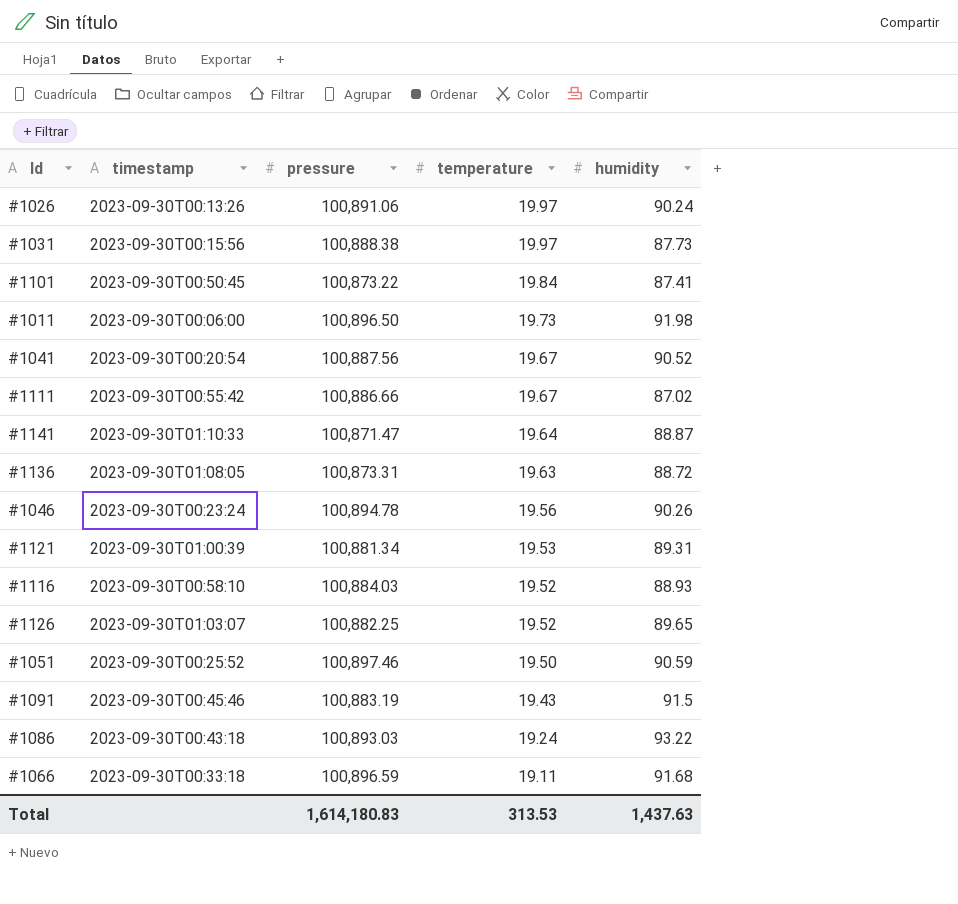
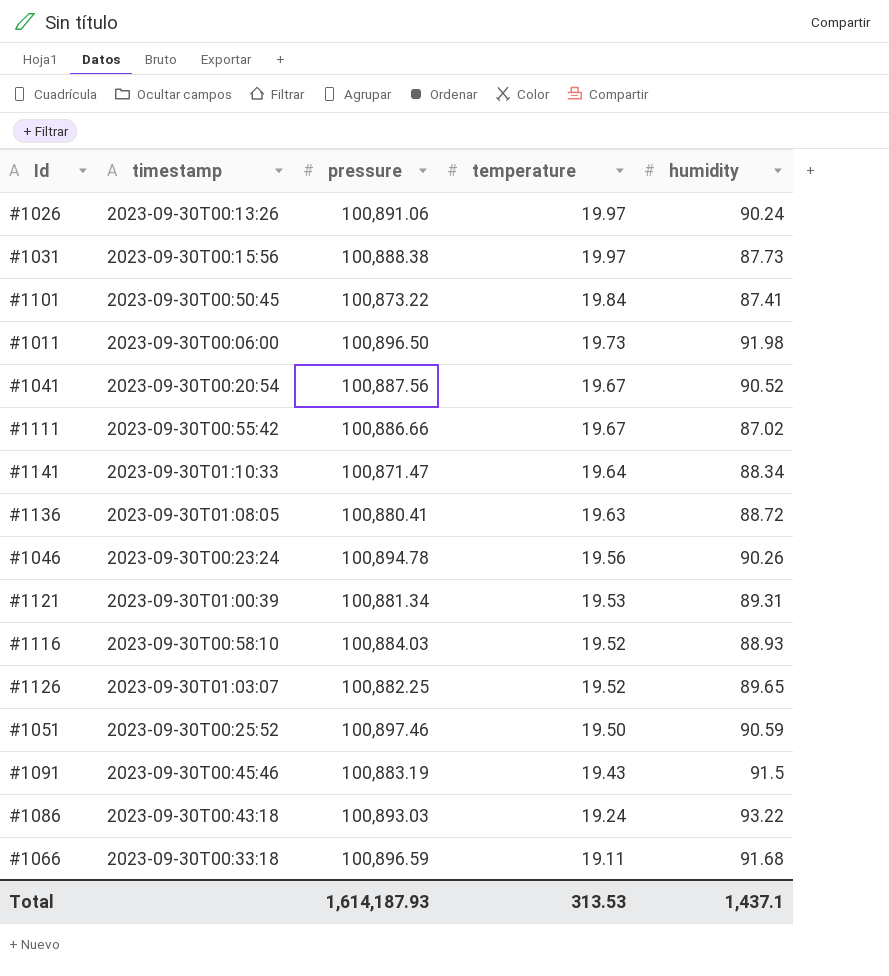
#1141 | humidity: 88.87 -> 88.34
#1136 | pressure: 100,873.31 -> 100,880.41
Total | pressure: 1,614,180.83 -> 1,614,187.93
Total | humidity: 1,437.63 -> 1,437.1

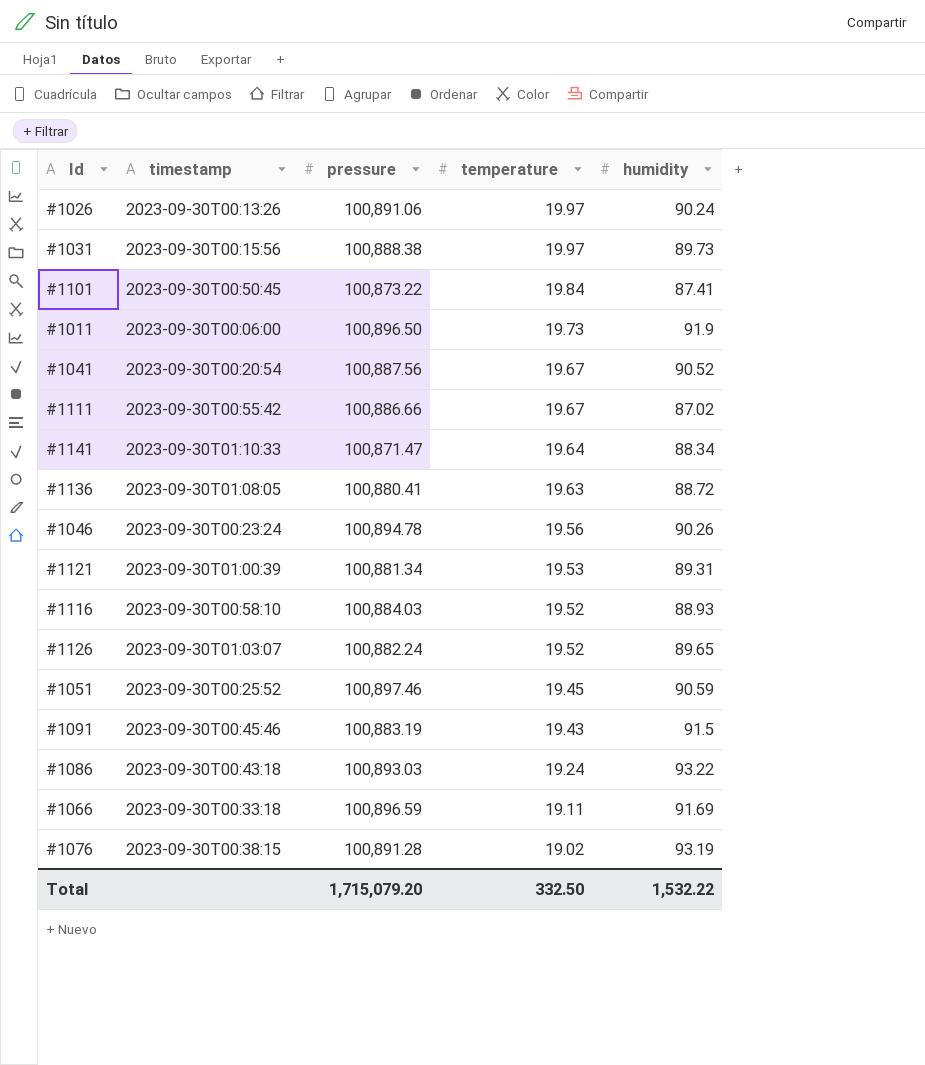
#1031 | humidity: 87.73 -> 89.73
#1011 | humidity: 91.98 -> 91.9
#1126 | pressure: 100,882.25 -> 100,882.24
#1051 | temperature: 19.50 -> 19.45
#1066 | humidity: 91.68 -> 91.69
row #1076: none -> 2023-09-30T00:38:15 | 100,891.28 | 19.02 | 93.19
Total | pressure: 1,614,187.93 -> 1,715,079.20
Total | temperature: 313.53 -> 332.50
Total | humidity: 1,437.1 -> 1,532.22

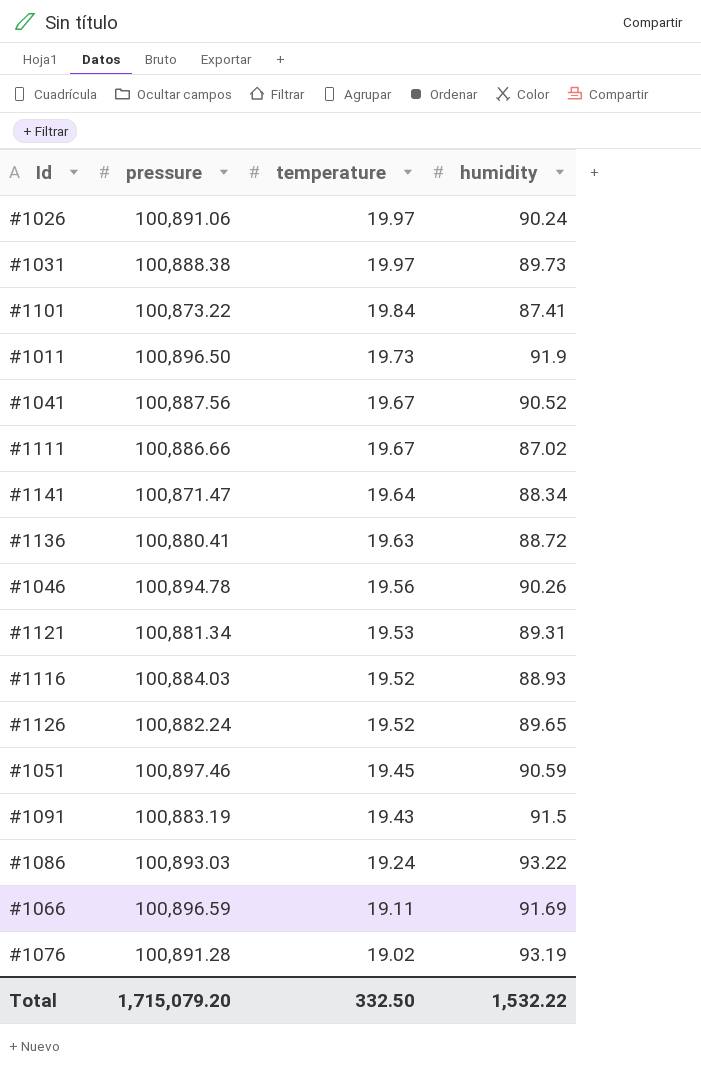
column timestamp | position: 2 -> none

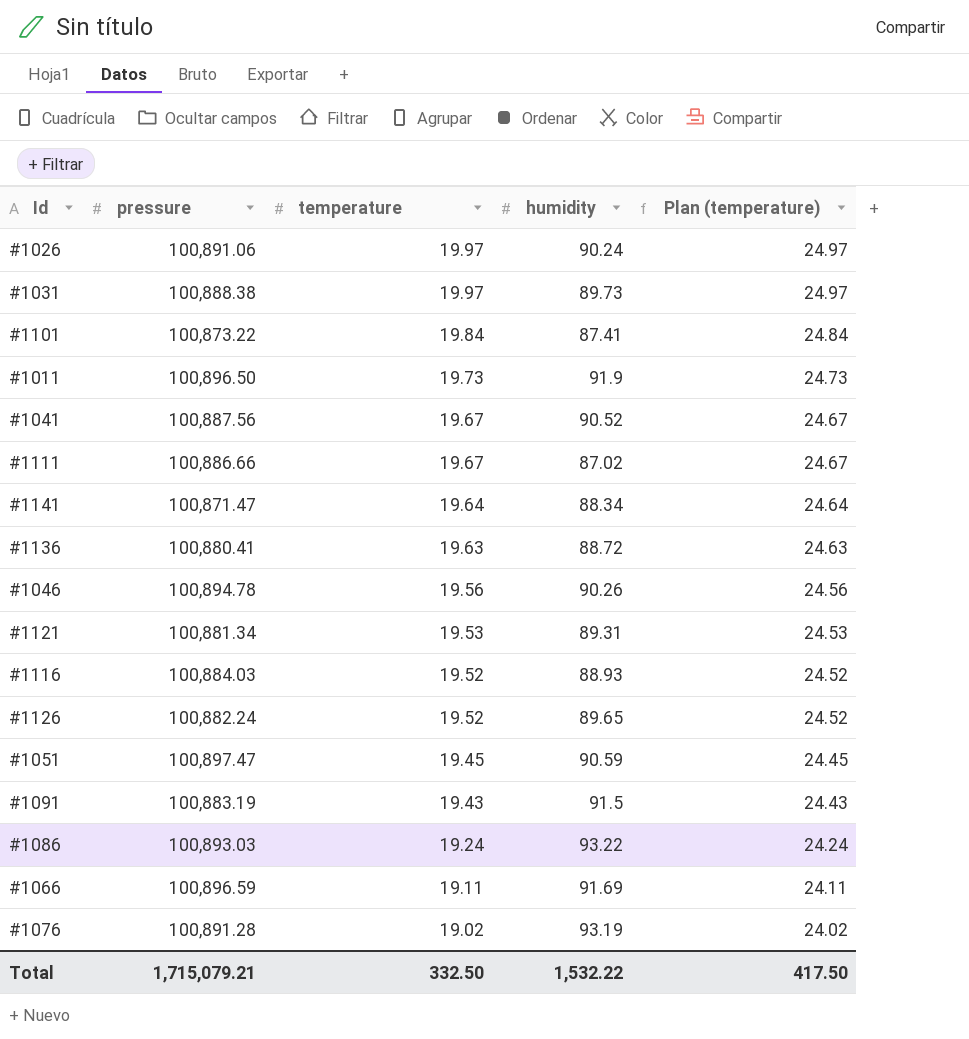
column Plan (temperature) | formula: none -> [temperature] + 5
#1051 | pressure: 100,897.46 -> 100,897.47
Total | pressure: 1,715,079.20 -> 1,715,079.21

